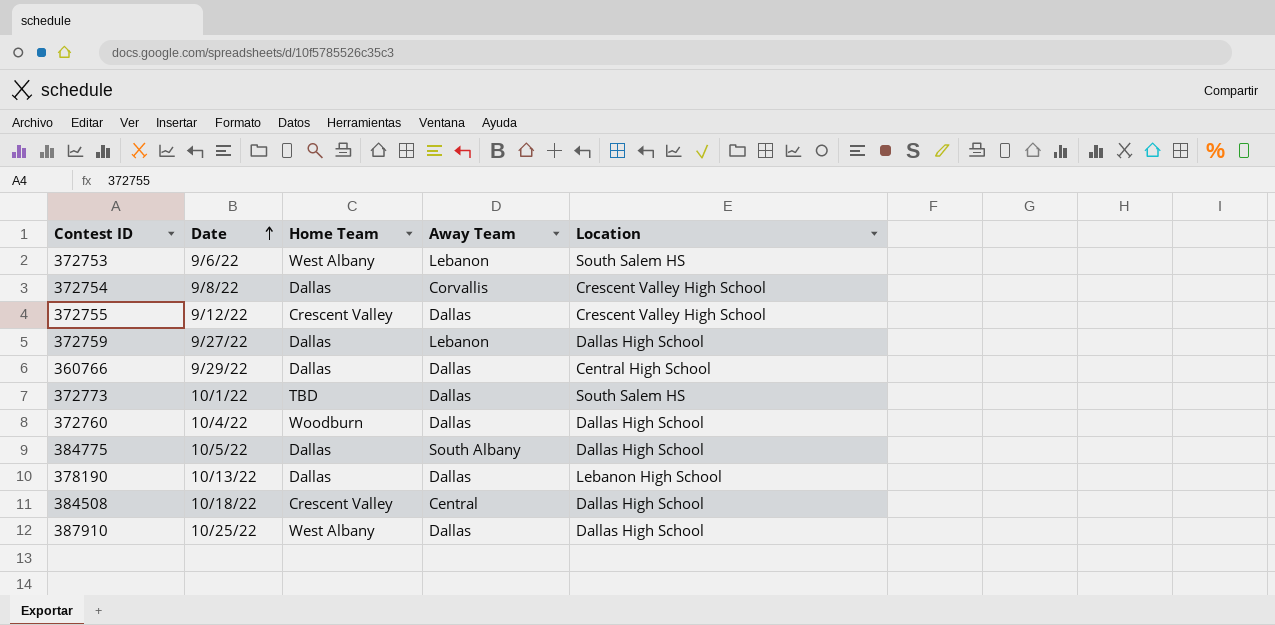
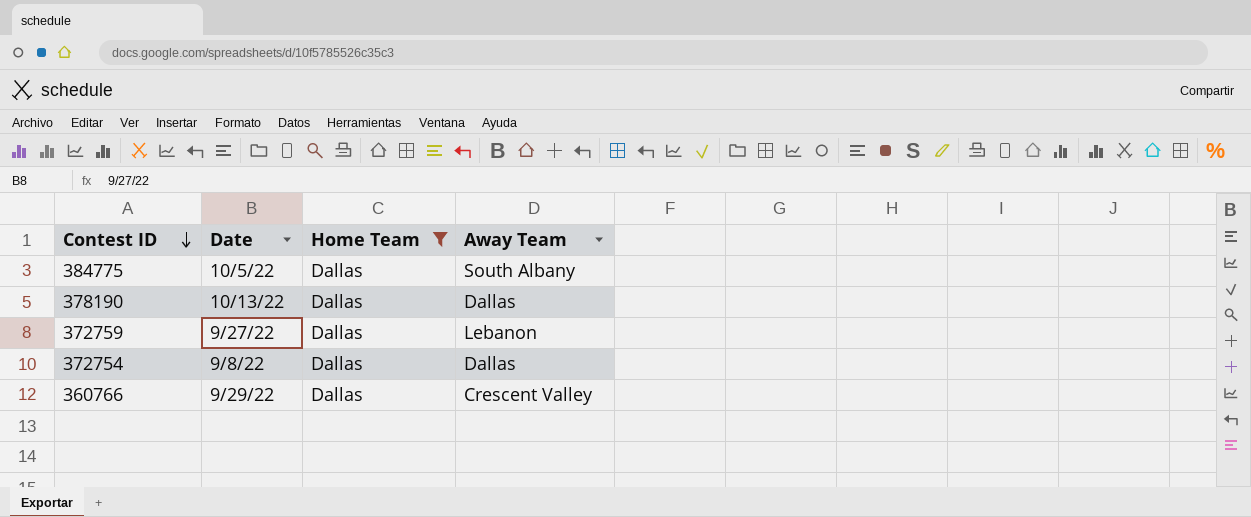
filter: none -> Home Team = Dallas
row order: Date ascending -> Contest ID descending
column Location | position: 5 -> none
372754 | Away Team: Corvallis -> Dallas
360766 | Away Team: Dallas -> Crescent Valley

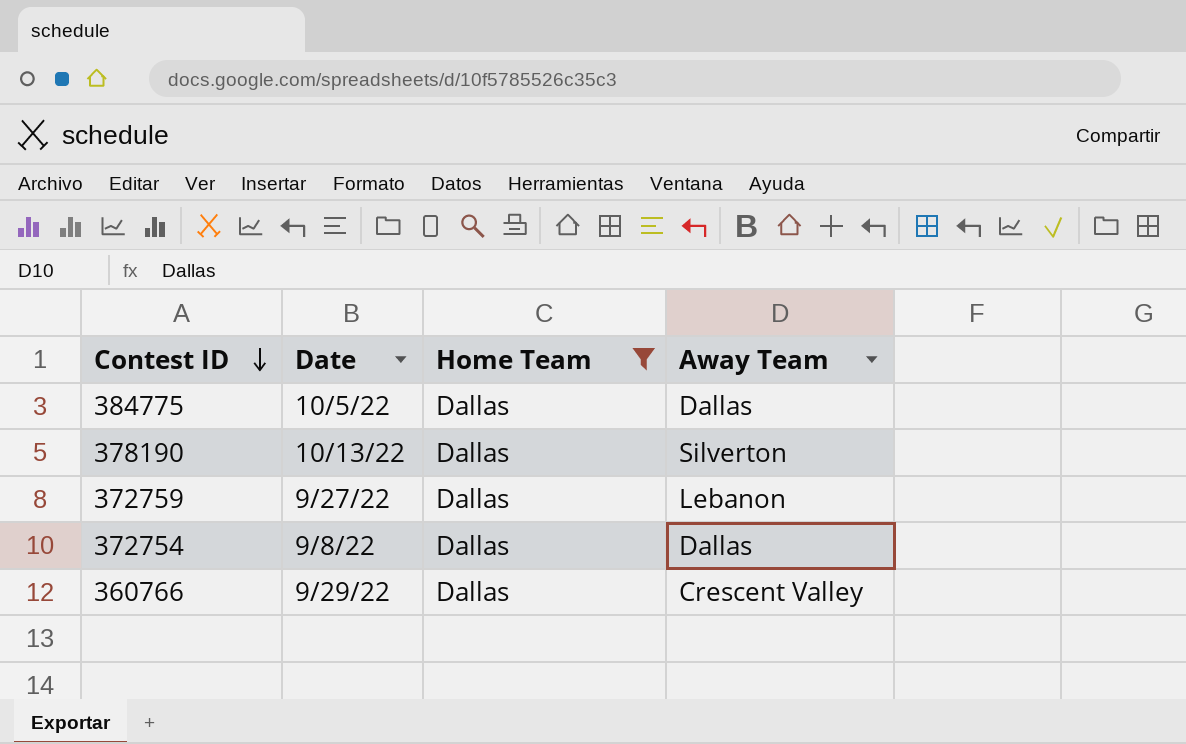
384775 | Away Team: South Albany -> Dallas
378190 | Away Team: Dallas -> Silverton

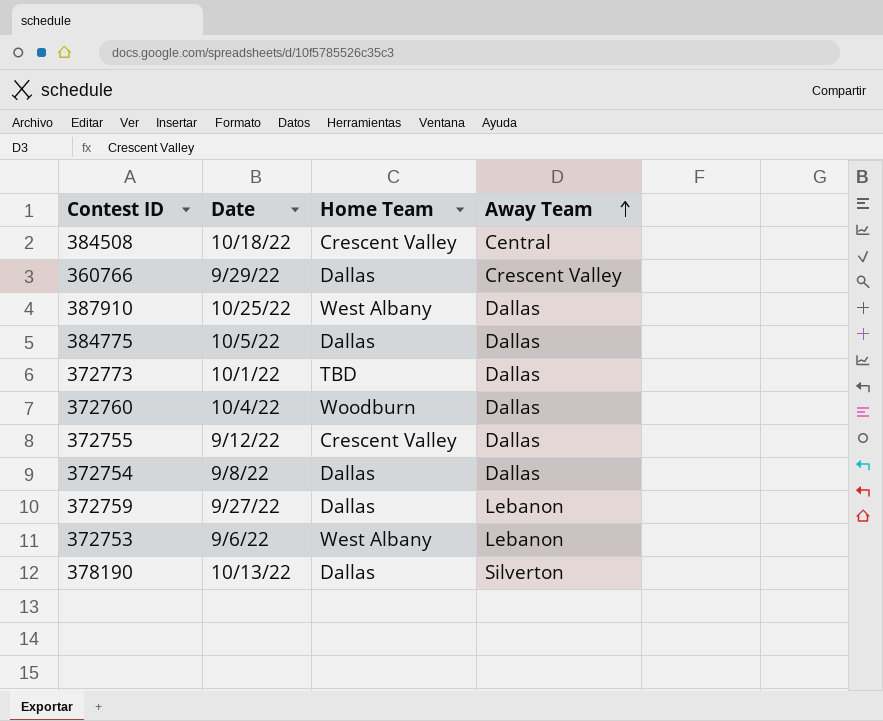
filter: Home Team = Dallas -> none
row order: Contest ID descending -> Away Team ascending

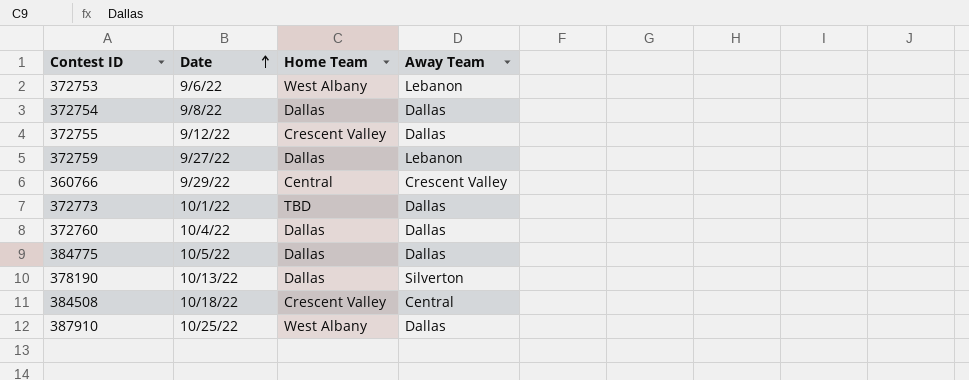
row order: Away Team ascending -> Date ascending
360766 | Home Team: Dallas -> Central
372760 | Home Team: Woodburn -> Dallas

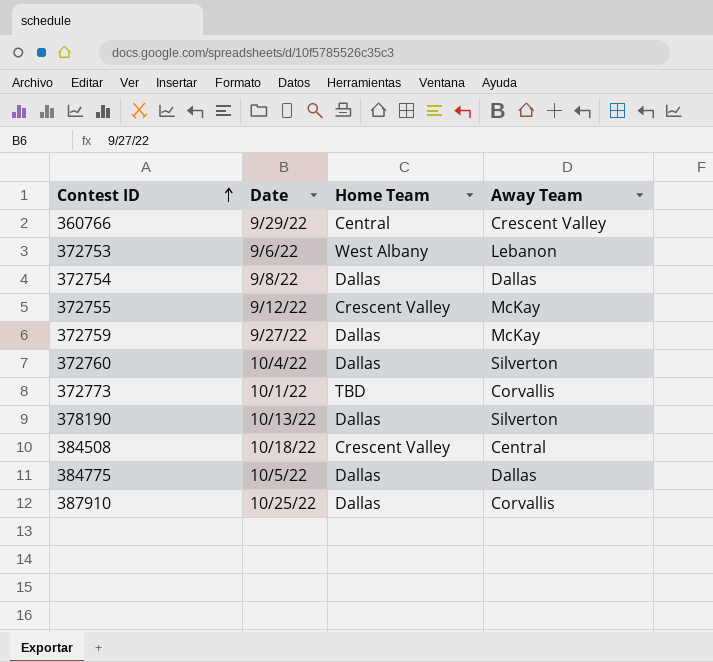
row order: Date ascending -> Contest ID ascending
372755 | Away Team: Dallas -> McKay
372759 | Away Team: Lebanon -> McKay
372760 | Away Team: Dallas -> Silverton
372773 | Away Team: Dallas -> Corvallis
387910 | Home Team: West Albany -> Dallas
387910 | Away Team: Dallas -> Corvallis

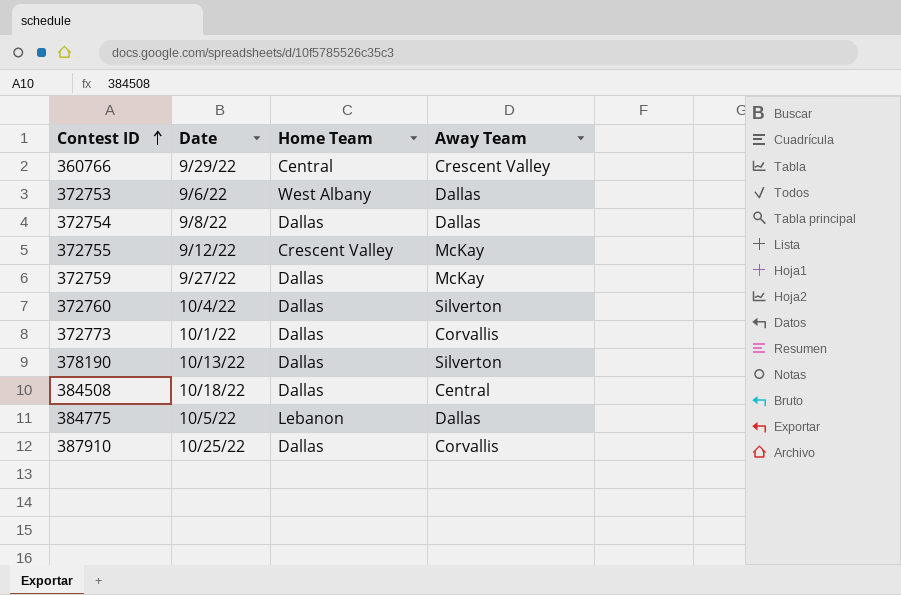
372753 | Away Team: Lebanon -> Dallas
372773 | Home Team: TBD -> Dallas
384508 | Home Team: Crescent Valley -> Dallas
384775 | Home Team: Dallas -> Lebanon

